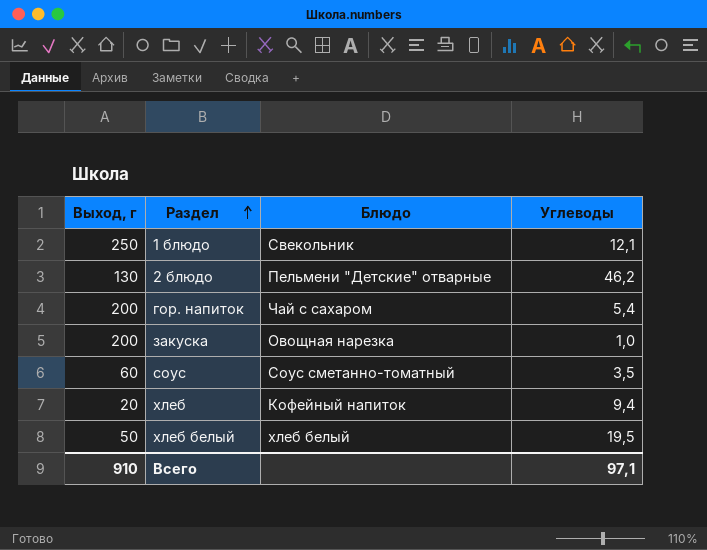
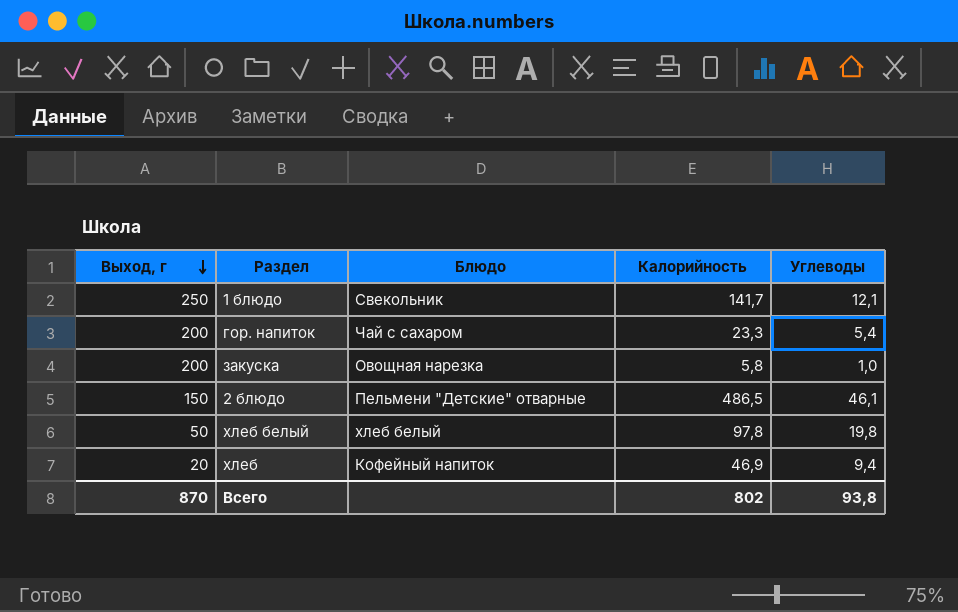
row order: Раздел ascending -> Выход, г descending
column Калорийность | position: none -> 4
row соус: 60 | Соус сметанно-томатный | 3,5 -> none
2 блюдо | Выход, г: 130 -> 150
2 блюдо | Углеводы: 46,2 -> 46,1
хлеб белый | Углеводы: 19,5 -> 19,8
Всего | Выход, г: 910 -> 870
Всего | Углеводы: 97,1 -> 93,8

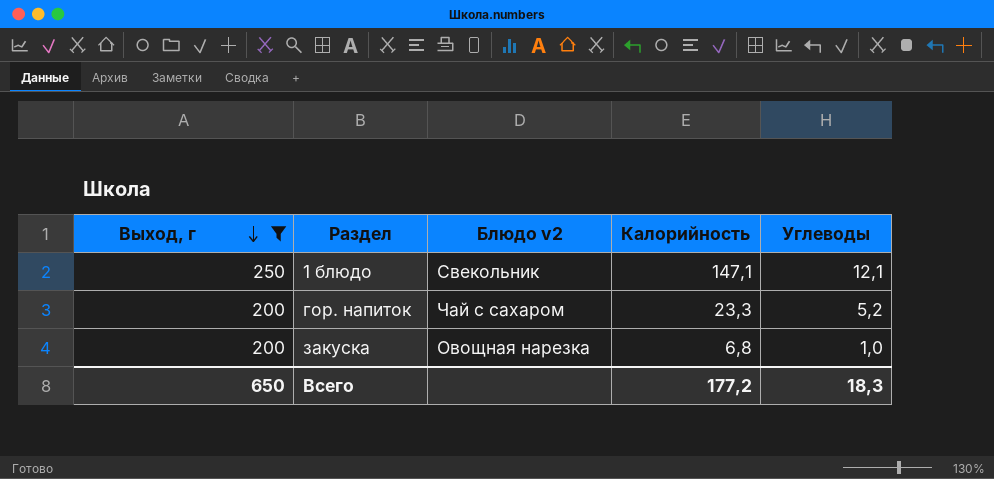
filter: none -> Выход, г >= 200
column name: Блюдо -> Блюдо v2
1 блюдо | Калорийность: 141,7 -> 147,1
гор. напиток | Углеводы: 5,4 -> 5,2
закуска | Калорийность: 5,8 -> 6,8
Всего | Выход, г: 870 -> 650
Всего | Калорийность: 802 -> 177,2
Всего | Углеводы: 93,8 -> 18,3

